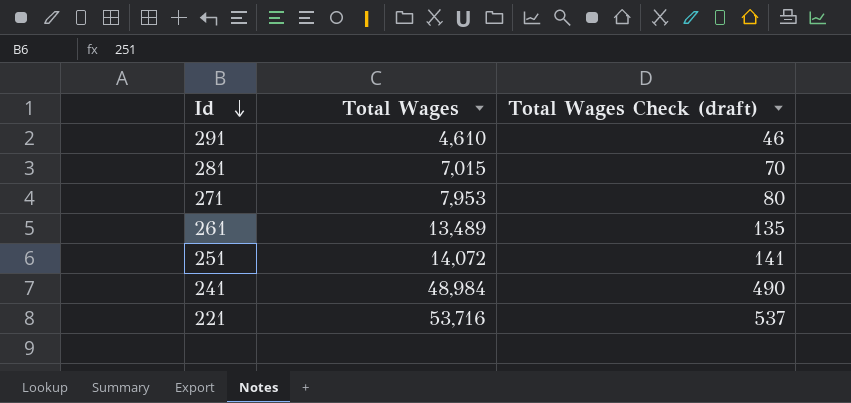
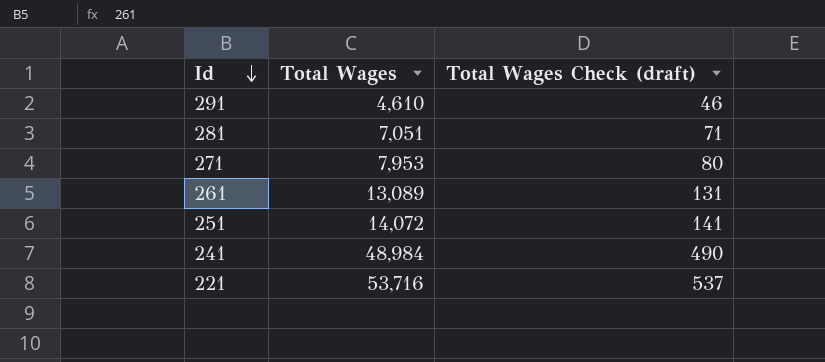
281 | Total Wages: 7,015 -> 7,051
281 | Total Wages Check (draft): 70 -> 71
261 | Total Wages: 13,489 -> 13,089
261 | Total Wages Check (draft): 135 -> 131

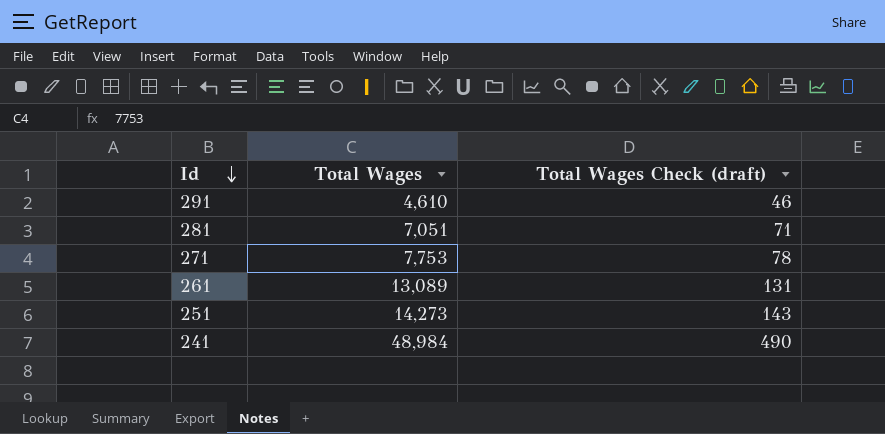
row 221: 53,716 | 537 -> none
271 | Total Wages: 7,953 -> 7,753
271 | Total Wages Check (draft): 80 -> 78
251 | Total Wages: 14,072 -> 14,273
251 | Total Wages Check (draft): 141 -> 143

